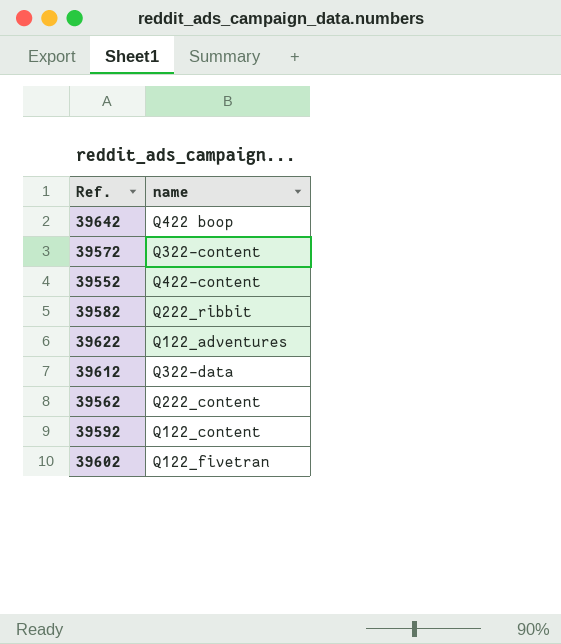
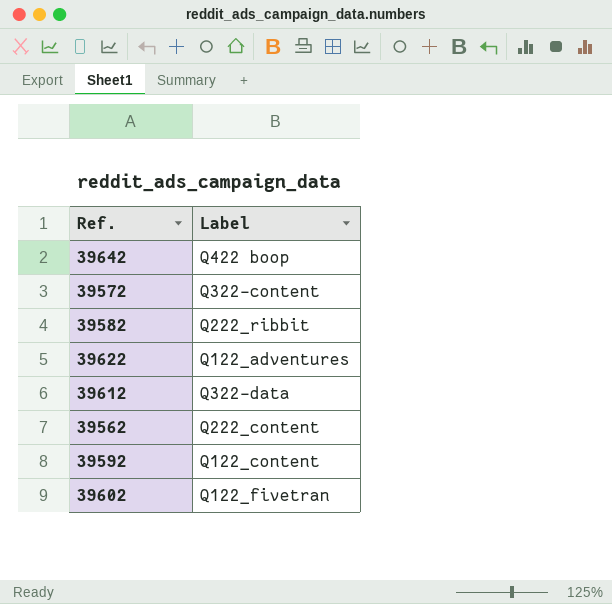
column name: name -> Label
row 39552: Q422-content -> none

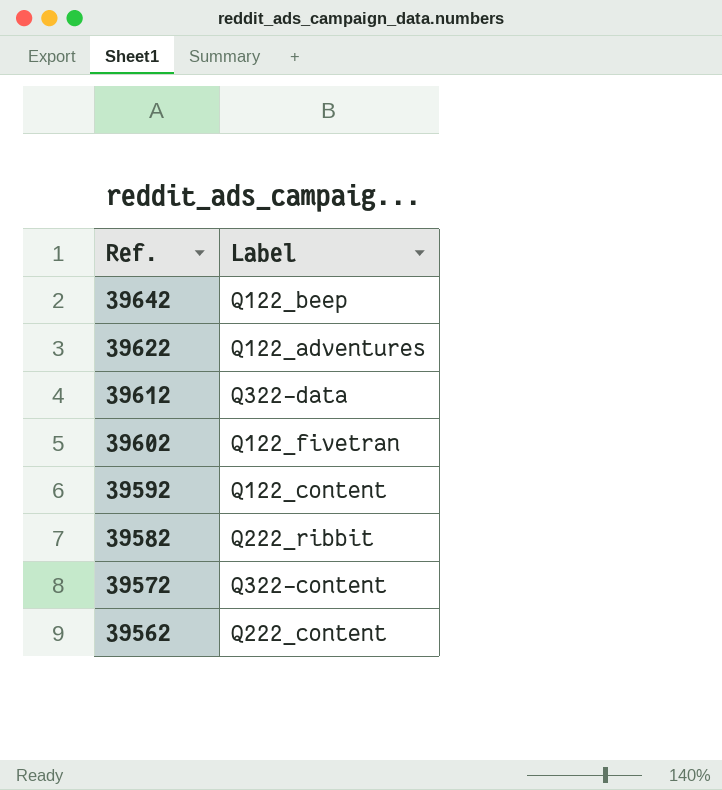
row order: none -> Ref. descending
39642 | Label: Q422 boop -> Q122_beep

